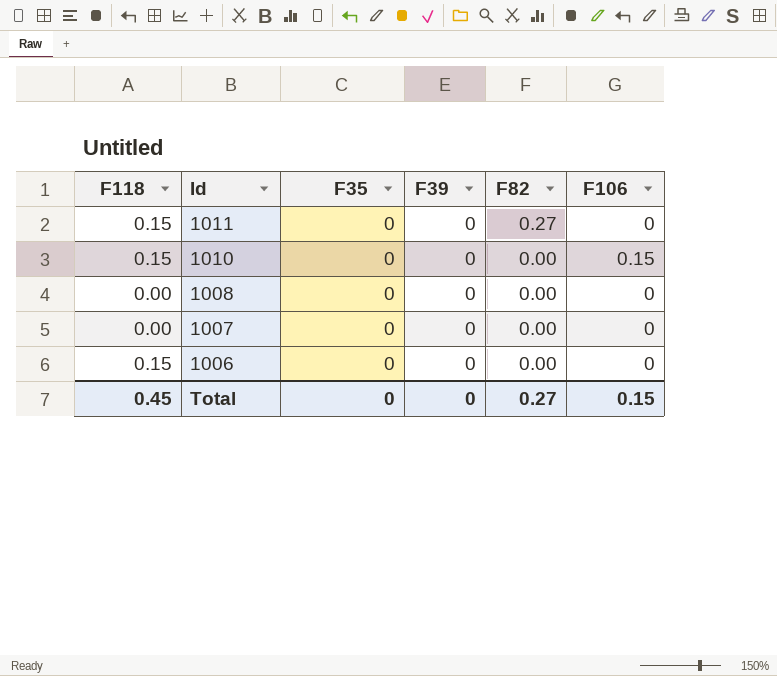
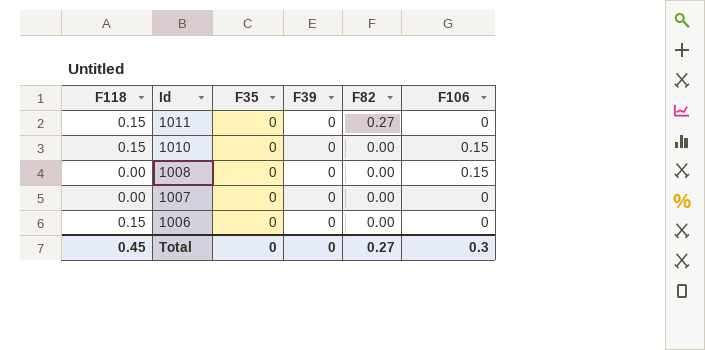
1008 | F106: 0 -> 0.15
Total | F106: 0.15 -> 0.3

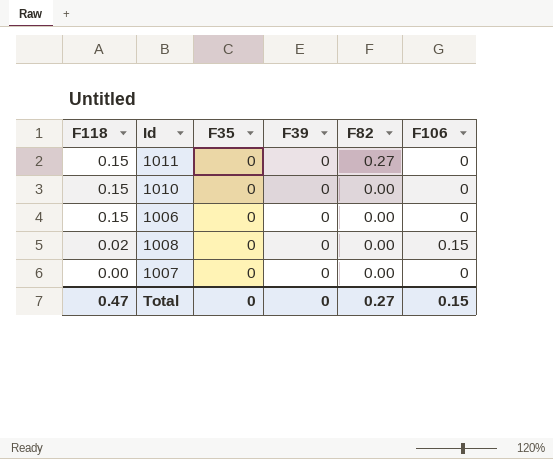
row order: Id descending -> F118 descending
1010 | F106: 0.15 -> 0
1008 | F118: 0.00 -> 0.02
Total | F118: 0.45 -> 0.47
Total | F106: 0.3 -> 0.15

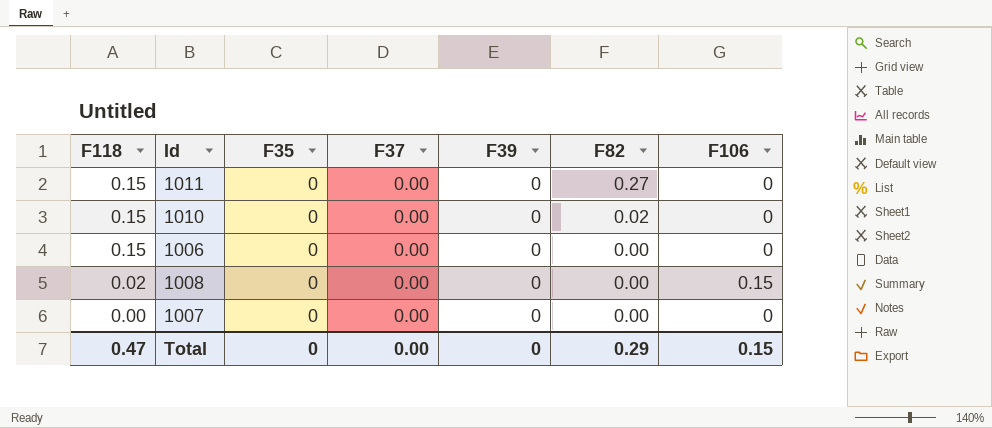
column F37 | position: none -> 4
1010 | F82: 0.00 -> 0.02
Total | F82: 0.27 -> 0.29

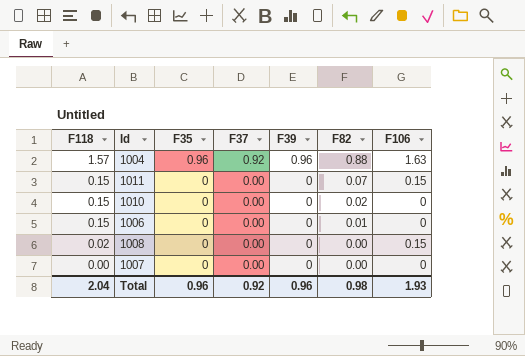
row 1004: none -> 1.57 | 0.96 | 0.92 | 0.96 | 0.88 | 1.63
1011 | F82: 0.27 -> 0.07
1011 | F106: 0 -> 0.15
1006 | F82: 0.00 -> 0.01
Total | F118: 0.47 -> 2.04
Total | F35: 0 -> 0.96
Total | F37: 0.00 -> 0.92
Total | F39: 0 -> 0.96
Total | F82: 0.29 -> 0.98
Total | F106: 0.15 -> 1.93

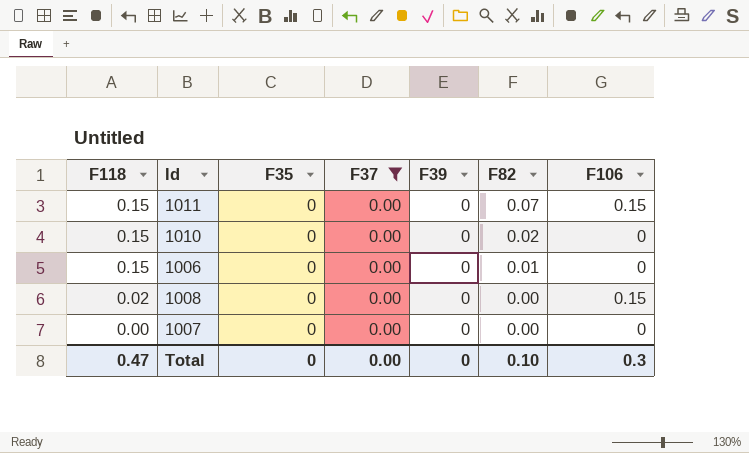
filter: none -> F37 = 0.00
Total | F118: 2.04 -> 0.47
Total | F35: 0.96 -> 0
Total | F37: 0.92 -> 0.00
Total | F39: 0.96 -> 0
Total | F82: 0.98 -> 0.10
Total | F106: 1.93 -> 0.3

